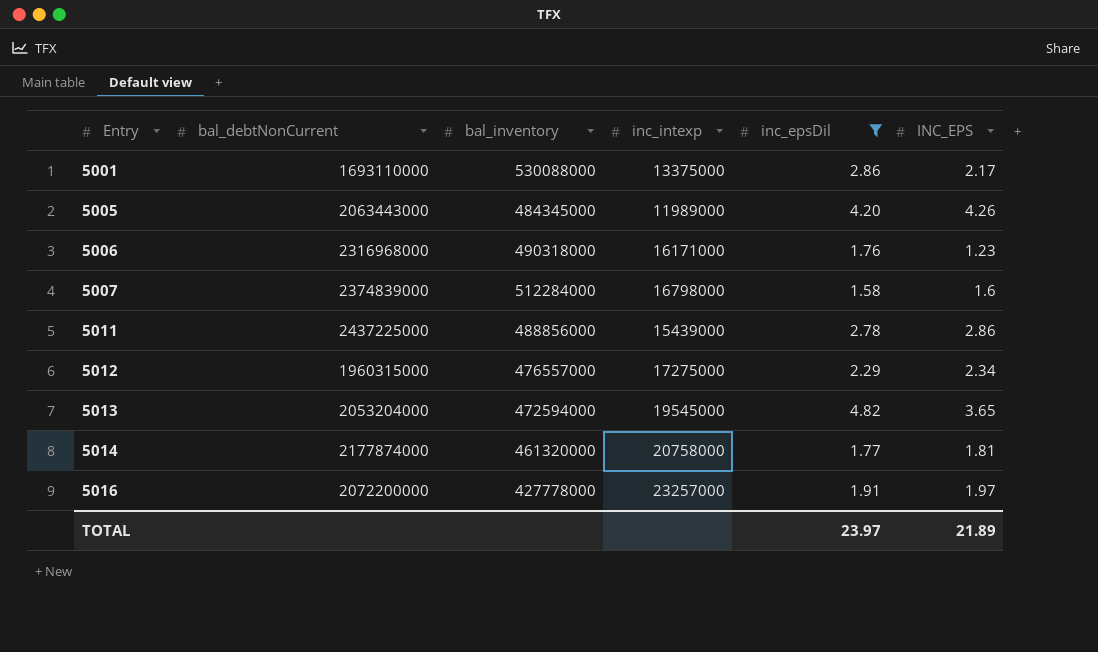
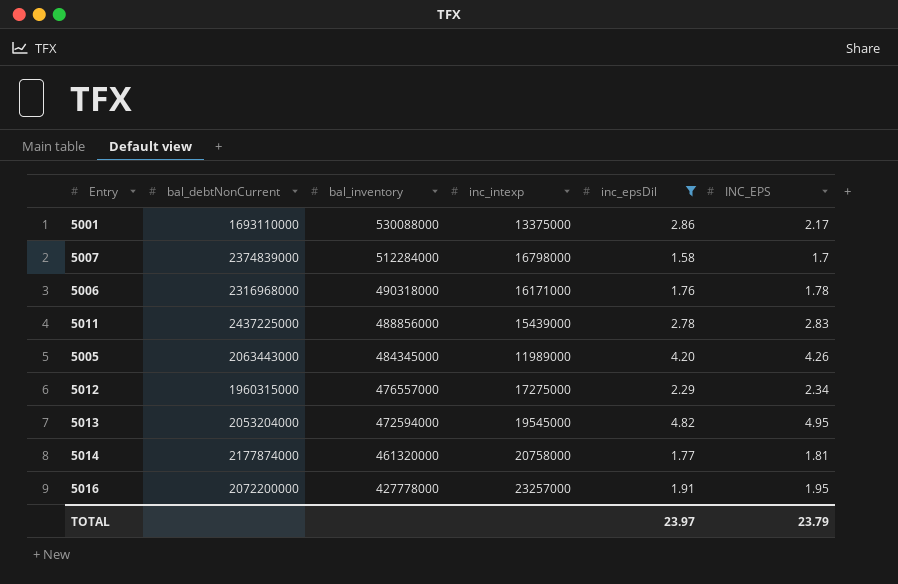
row order: Entry ascending -> bal_inventory descending
5007 | INC_EPS: 1.6 -> 1.7
5006 | INC_EPS: 1.23 -> 1.78
5011 | INC_EPS: 2.86 -> 2.83
5013 | INC_EPS: 3.65 -> 4.95
5016 | INC_EPS: 1.97 -> 1.95
TOTAL | INC_EPS: 21.89 -> 23.79

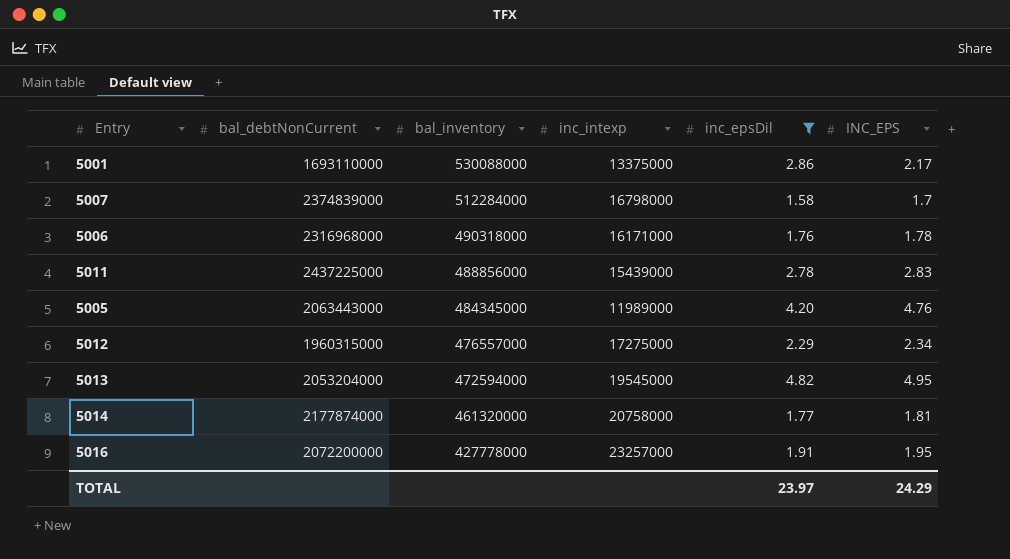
5005 | INC_EPS: 4.26 -> 4.76
TOTAL | INC_EPS: 23.79 -> 24.29

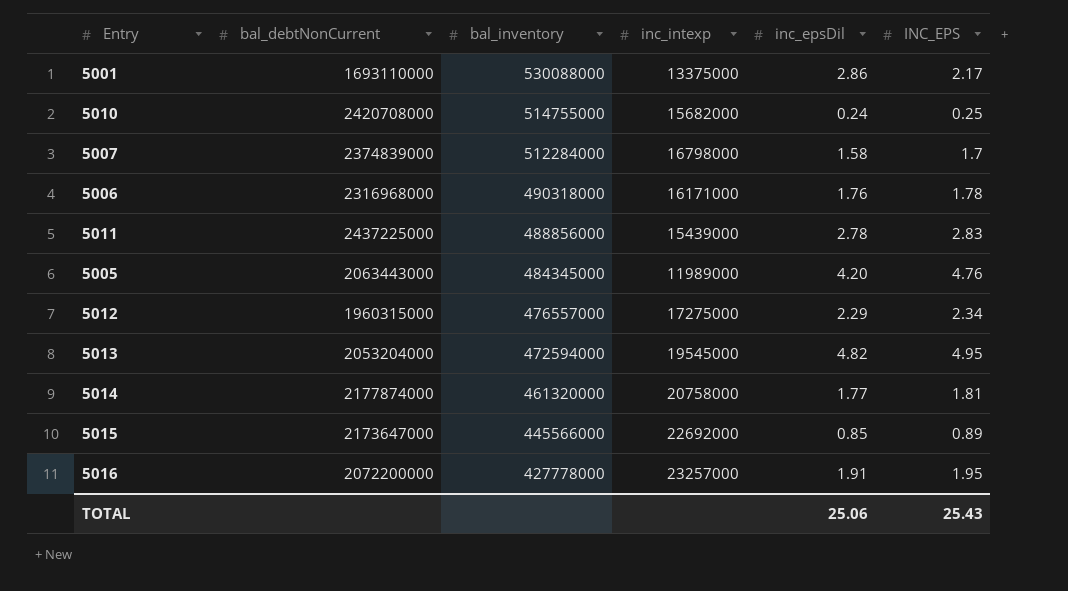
filter: inc_epsDil >= 1.58 -> none
TOTAL | inc_epsDil: 23.97 -> 25.06
TOTAL | INC_EPS: 24.29 -> 25.43

